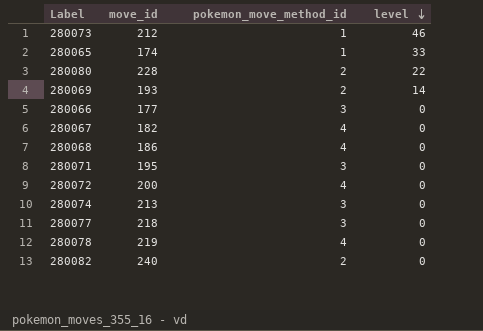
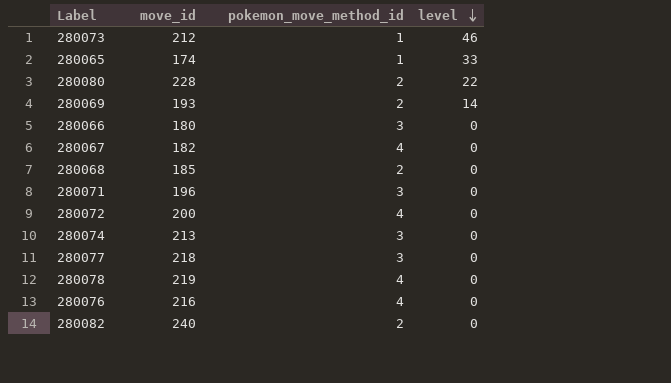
280066 | move_id: 177 -> 180
280068 | move_id: 186 -> 185
280068 | pokemon_move_method_id: 4 -> 2
280071 | move_id: 195 -> 196
row 280076: none -> 216 | 4 | 0

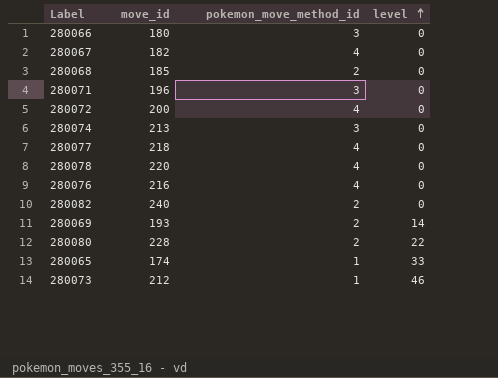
row order: level descending -> level ascending
280077 | pokemon_move_method_id: 3 -> 4
280078 | move_id: 219 -> 220

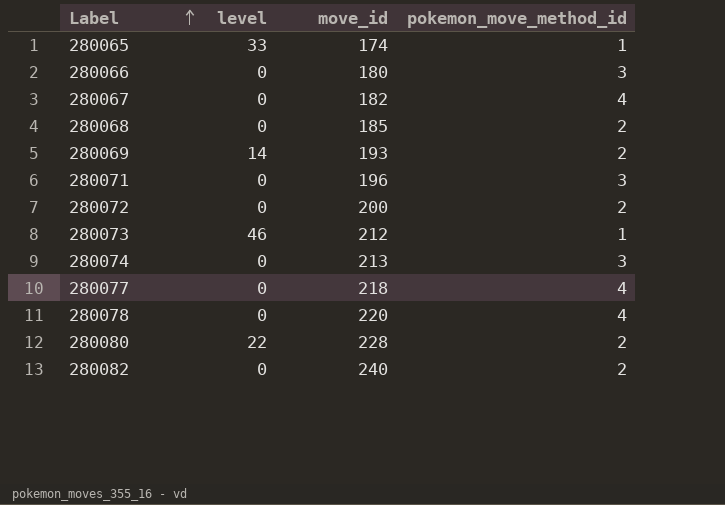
row order: level ascending -> Label ascending
column level | position: 4 -> 2
row 280076: 216 | 4 | 0 -> none
280072 | pokemon_move_method_id: 4 -> 2

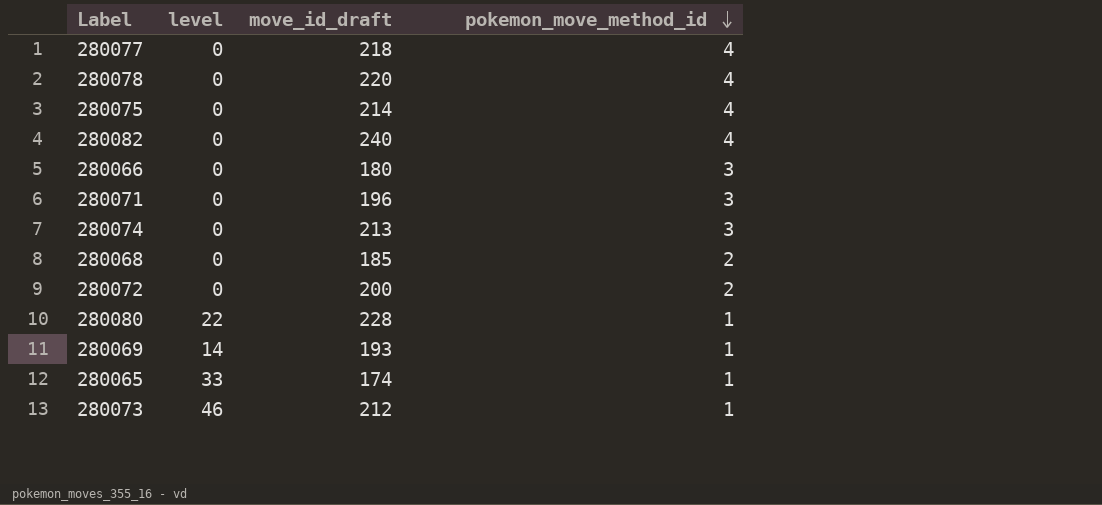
row order: Label ascending -> pokemon_move_method_id descending
column name: move_id -> move_id_draft
row 280067: 0 | 182 | 4 -> none
row 280075: none -> 0 | 214 | 4
280082 | pokemon_move_method_id: 2 -> 4
280080 | pokemon_move_method_id: 2 -> 1
280069 | pokemon_move_method_id: 2 -> 1

